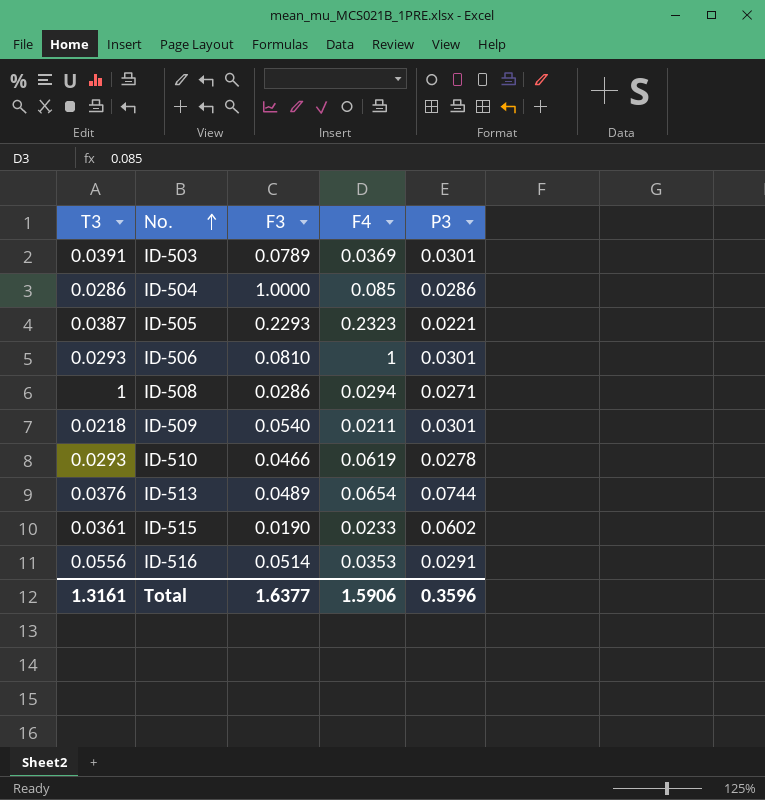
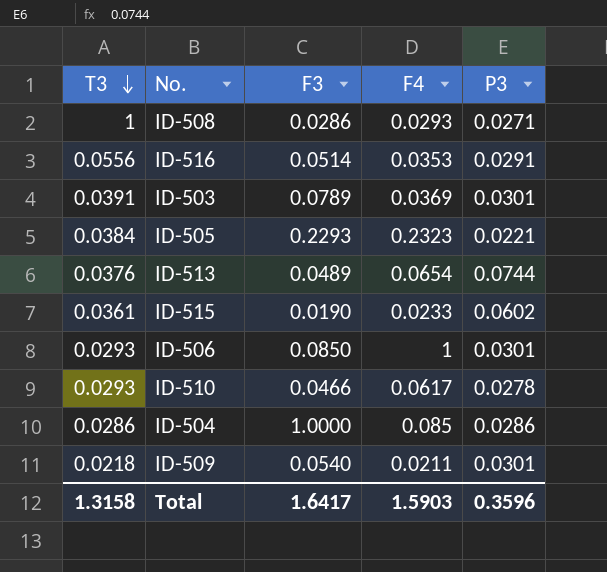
row order: No. ascending -> T3 descending
ID-508 | F4: 0.0294 -> 0.0293
ID-505 | T3: 0.0387 -> 0.0384
ID-506 | F3: 0.0810 -> 0.0850
ID-510 | F4: 0.0619 -> 0.0617
Total | T3: 1.3161 -> 1.3158
Total | F3: 1.6377 -> 1.6417
Total | F4: 1.5906 -> 1.5903

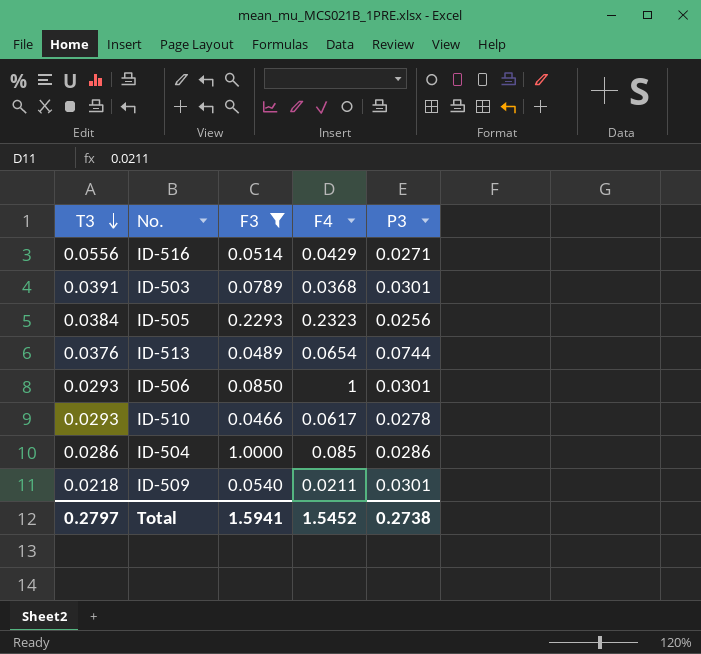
filter: none -> F3 >= 0.0466
ID-516 | F4: 0.0353 -> 0.0429
ID-516 | P3: 0.0291 -> 0.0271
ID-503 | F4: 0.0369 -> 0.0368
ID-505 | P3: 0.0221 -> 0.0256
Total | T3: 1.3158 -> 0.2797
Total | F3: 1.6417 -> 1.5941
Total | F4: 1.5903 -> 1.5452
Total | P3: 0.3596 -> 0.2738

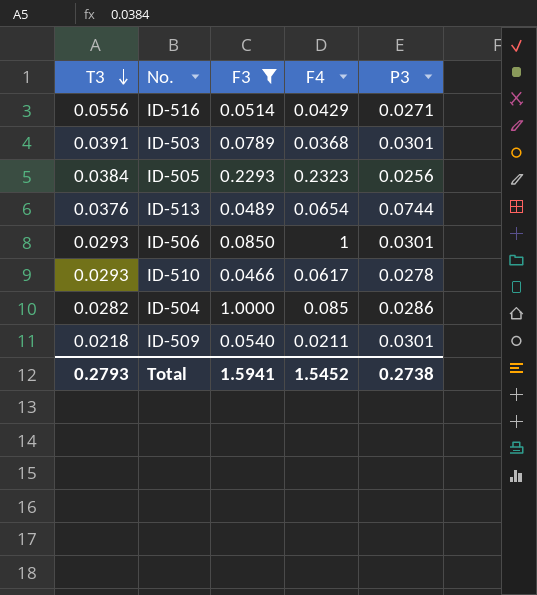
ID-504 | T3: 0.0286 -> 0.0282
Total | T3: 0.2797 -> 0.2793

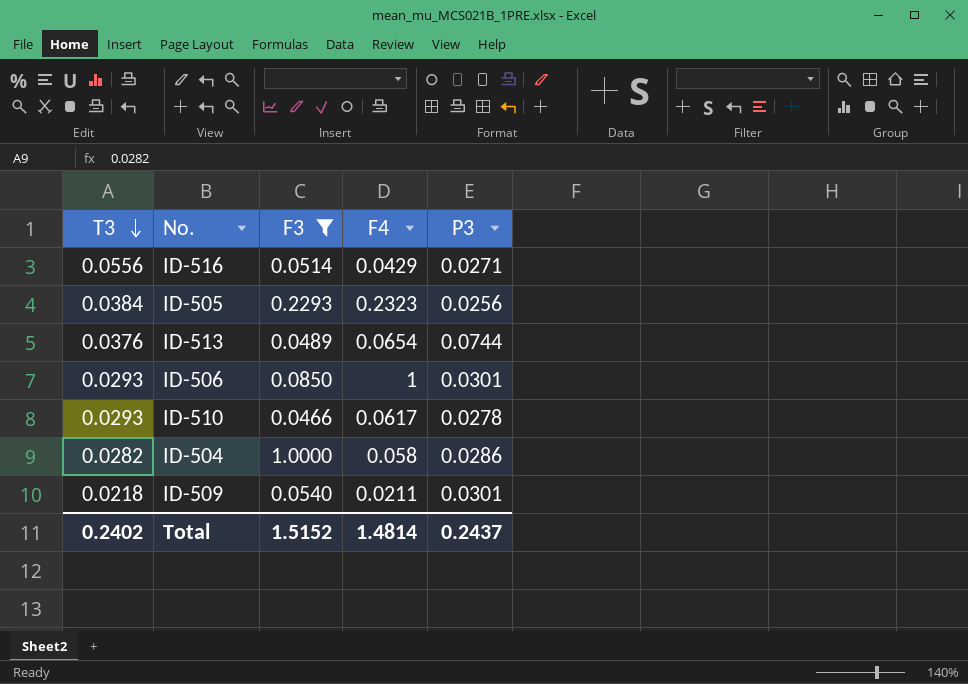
row ID-503: 0.0391 | 0.0789 | 0.0368 | 0.0301 -> none
ID-504 | F4: 0.085 -> 0.058
Total | T3: 0.2793 -> 0.2402
Total | F3: 1.5941 -> 1.5152
Total | F4: 1.5452 -> 1.4814
Total | P3: 0.2738 -> 0.2437

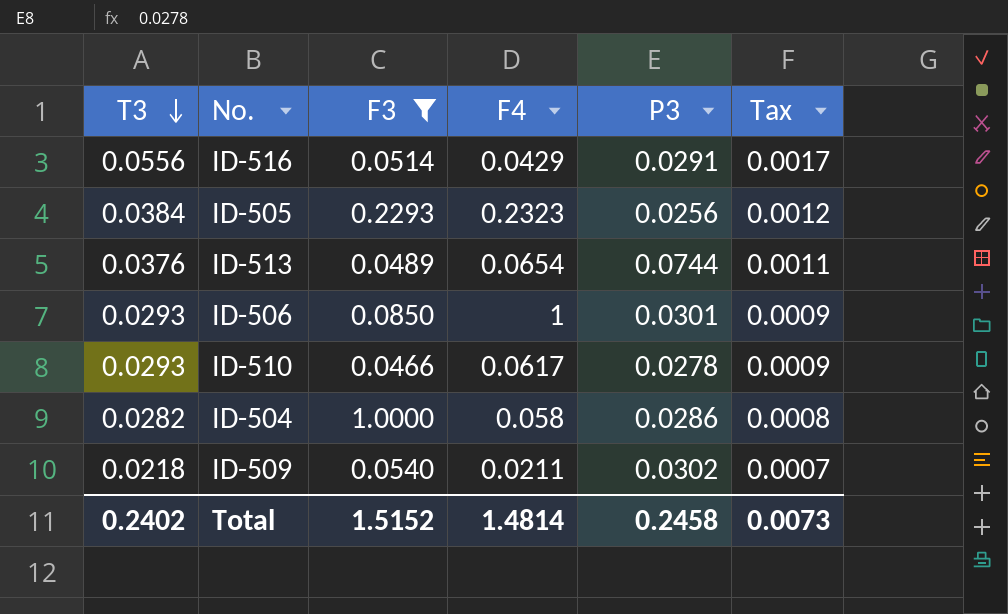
column Tax | formula: none -> [T3] * 0.03
ID-516 | P3: 0.0271 -> 0.0291
ID-509 | P3: 0.0301 -> 0.0302
Total | P3: 0.2437 -> 0.2458

